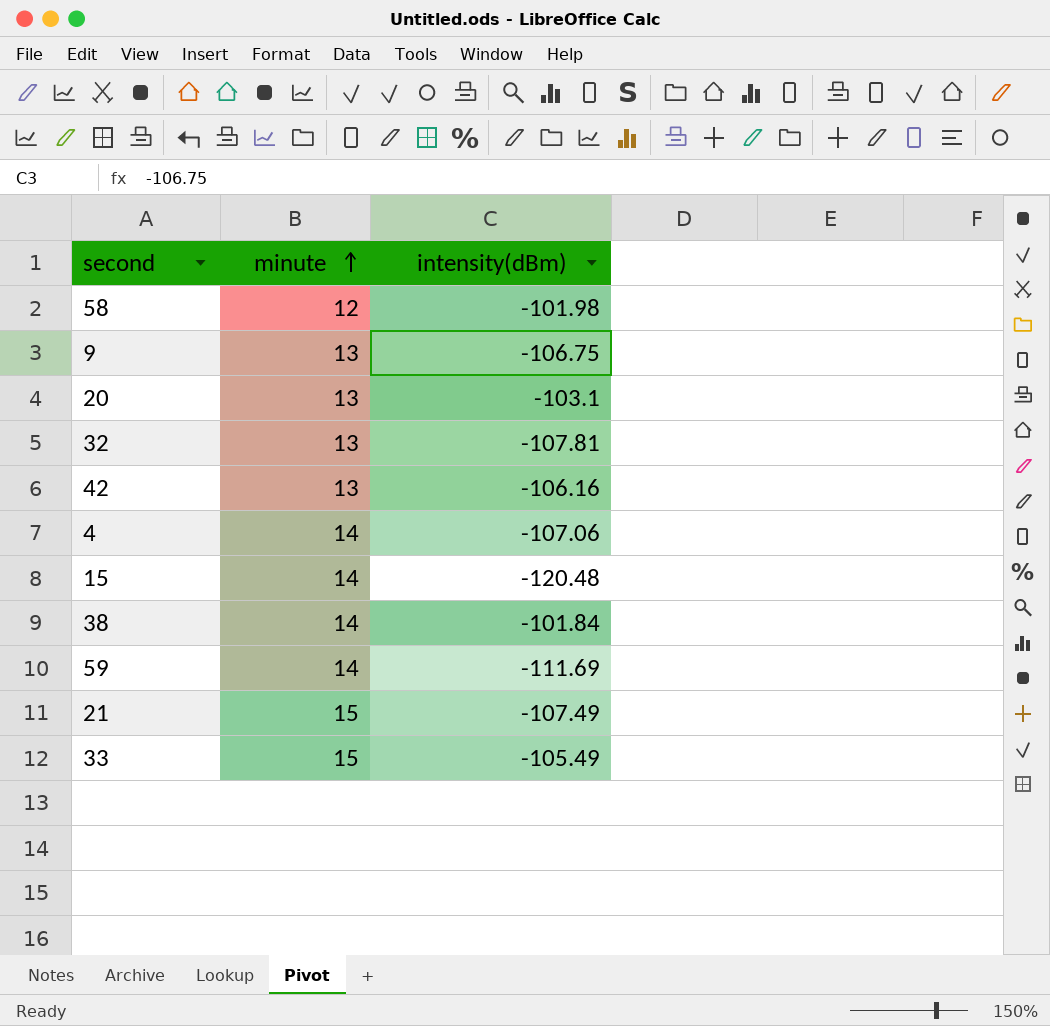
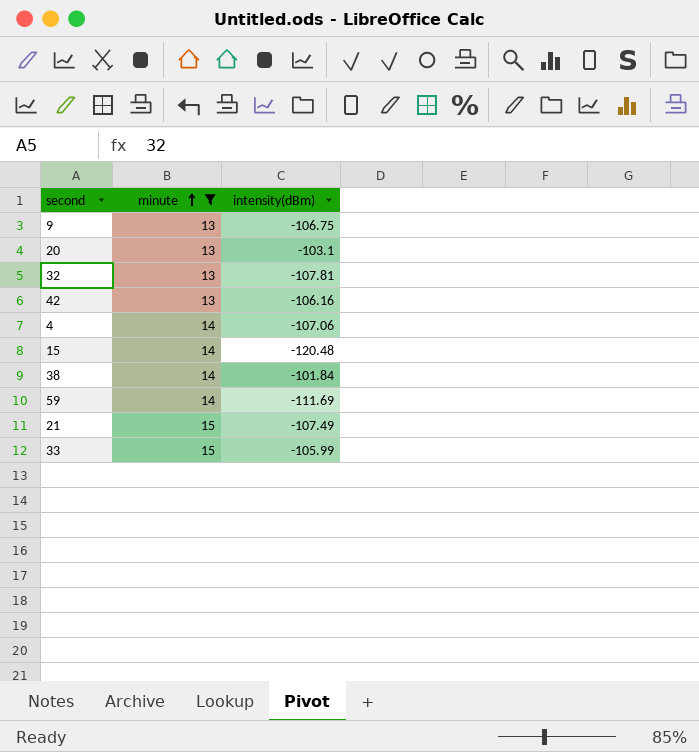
filter: none -> minute != 12
33 | intensity(dBm): -105.49 -> -105.99

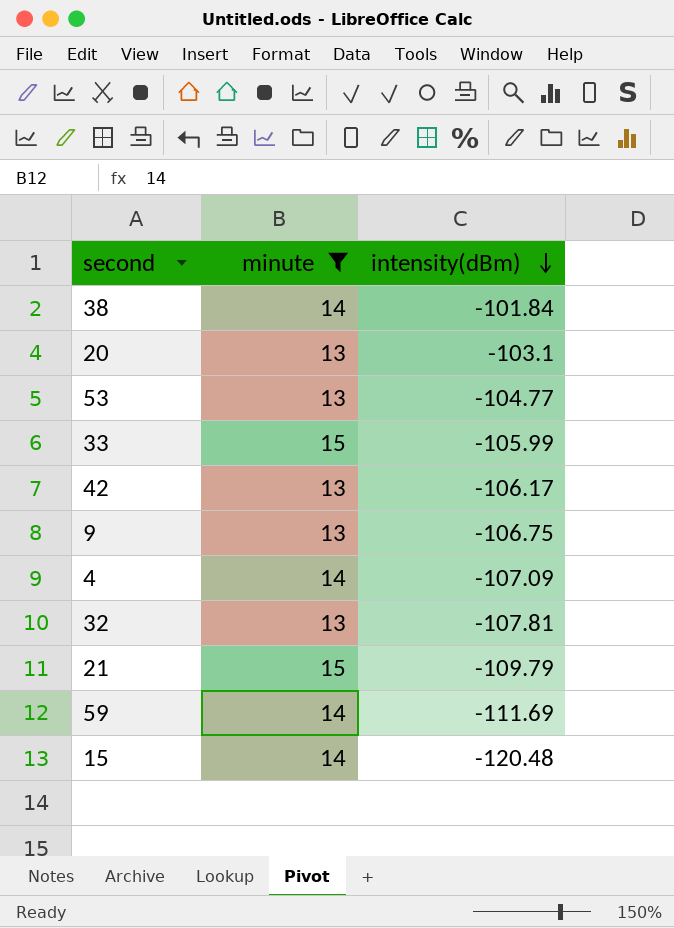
row order: minute ascending -> intensity(dBm) descending
row 53: none -> 13 | -104.77
42 | intensity(dBm): -106.16 -> -106.17
4 | intensity(dBm): -107.06 -> -107.09
21 | intensity(dBm): -107.49 -> -109.79

